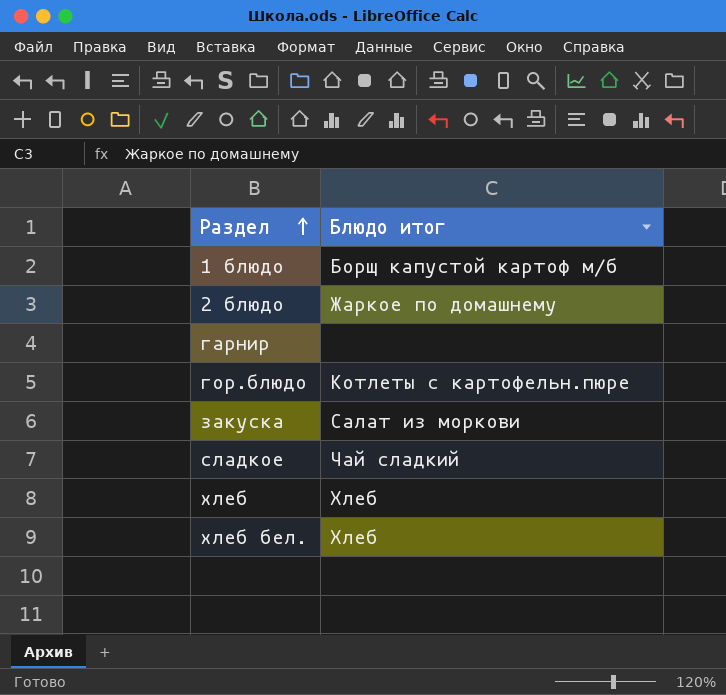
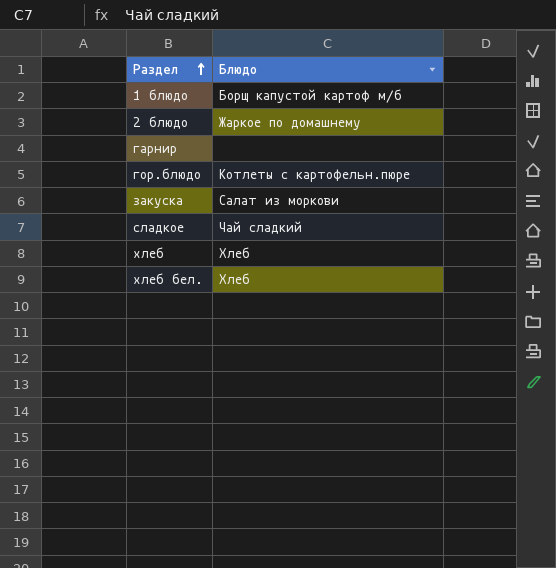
column name: Блюдо итог -> Блюдо

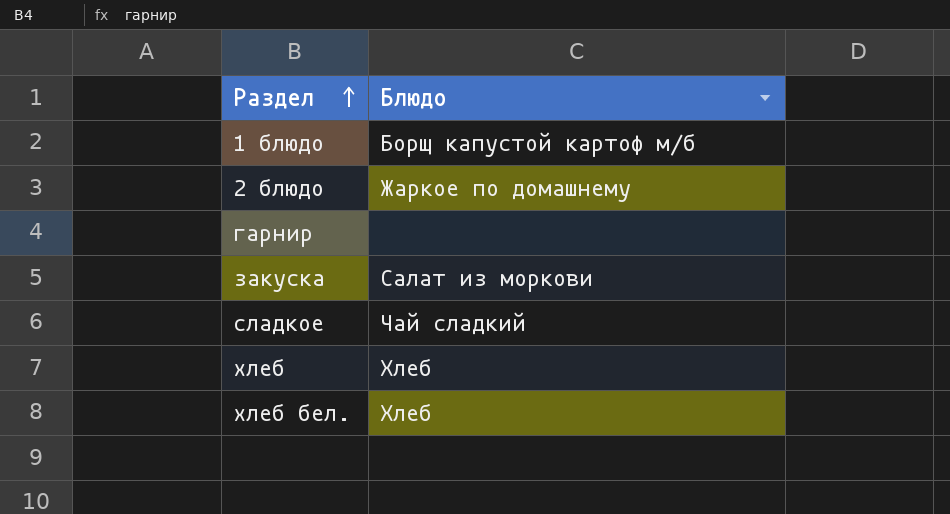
row гор.блюдо: Котлеты с картофельн.пюре -> none

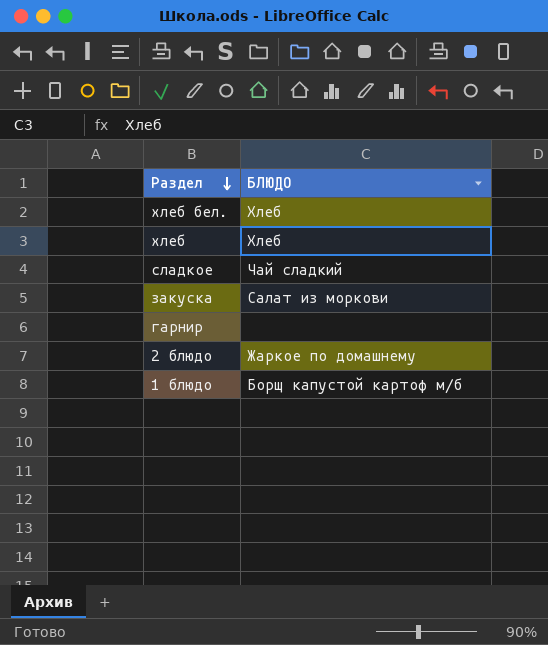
row order: Раздел ascending -> Раздел descending
column name: Блюдо -> БЛЮДО

